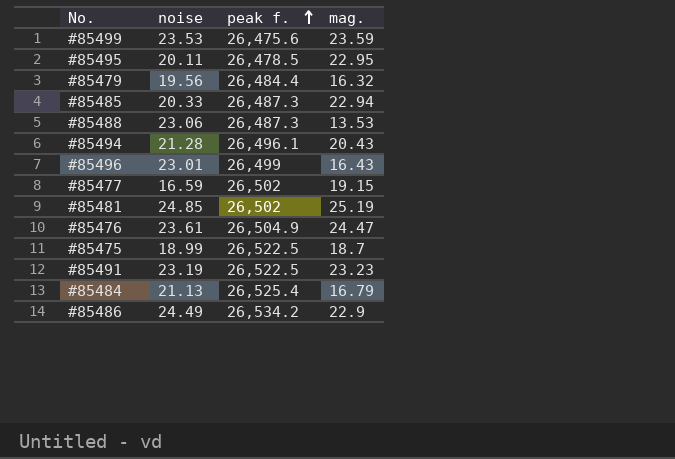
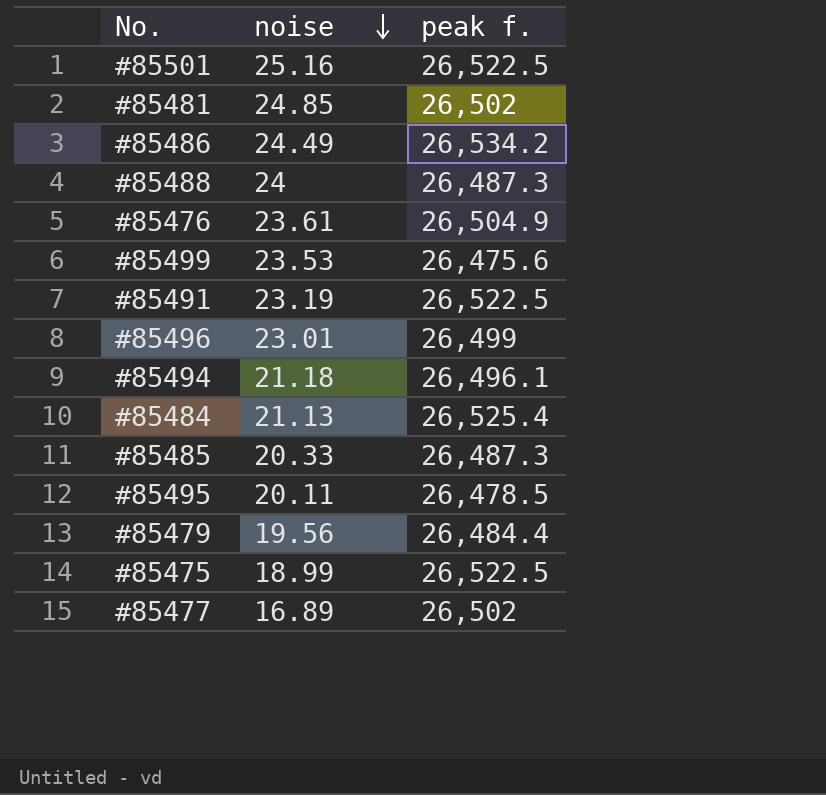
row order: peak f. ascending -> noise descending
column mag. | position: 4 -> none
row #85501: none -> 25.16 | 26,522.5
#85488 | noise: 23.06 -> 24
#85494 | noise: 21.28 -> 21.18
#85477 | noise: 16.59 -> 16.89

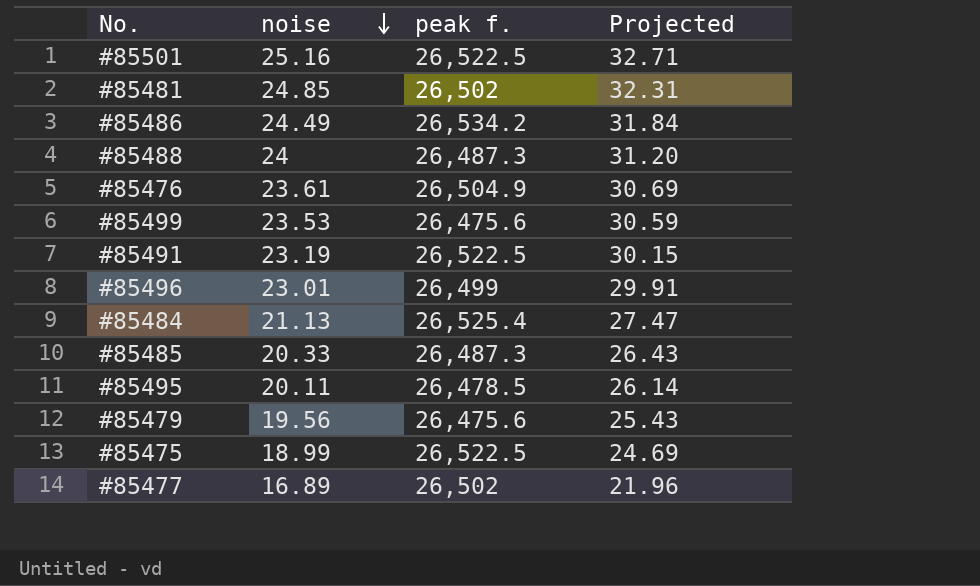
column Projected | formula: none -> [noise] * 1.3
row #85494: 21.18 | 26,496.1 -> none
#85479 | peak f.: 26,484.4 -> 26,475.6

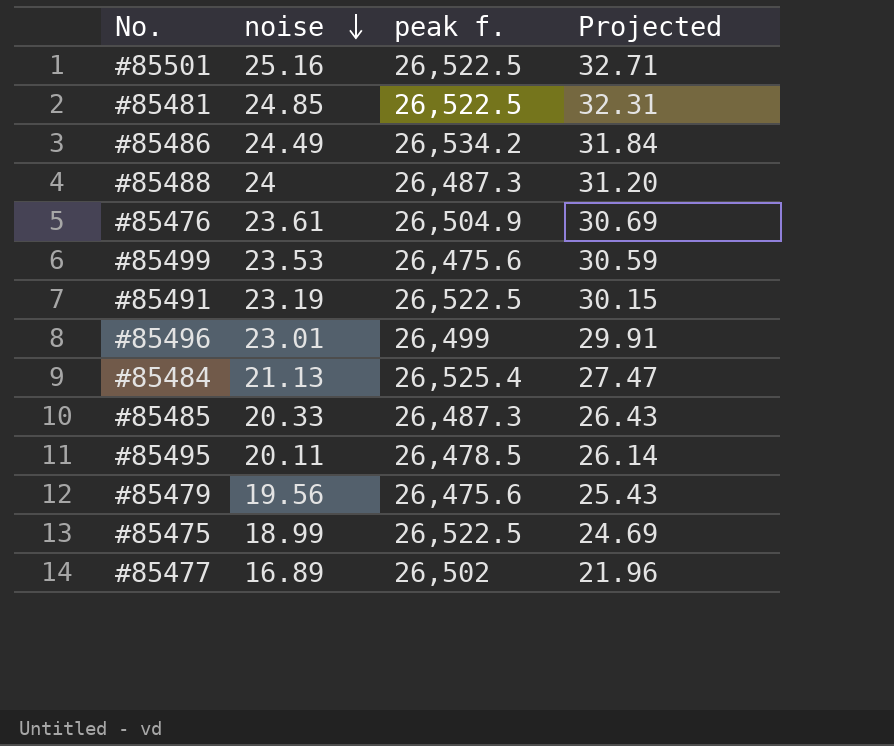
#85481 | peak f.: 26,502 -> 26,522.5

